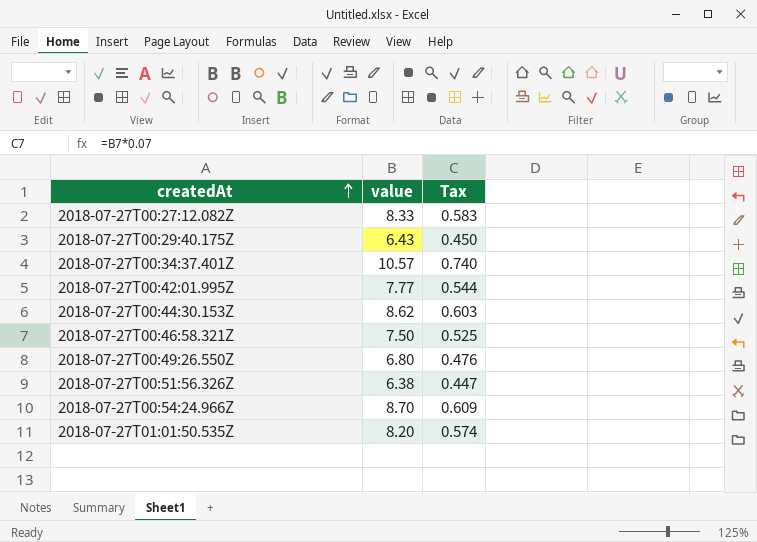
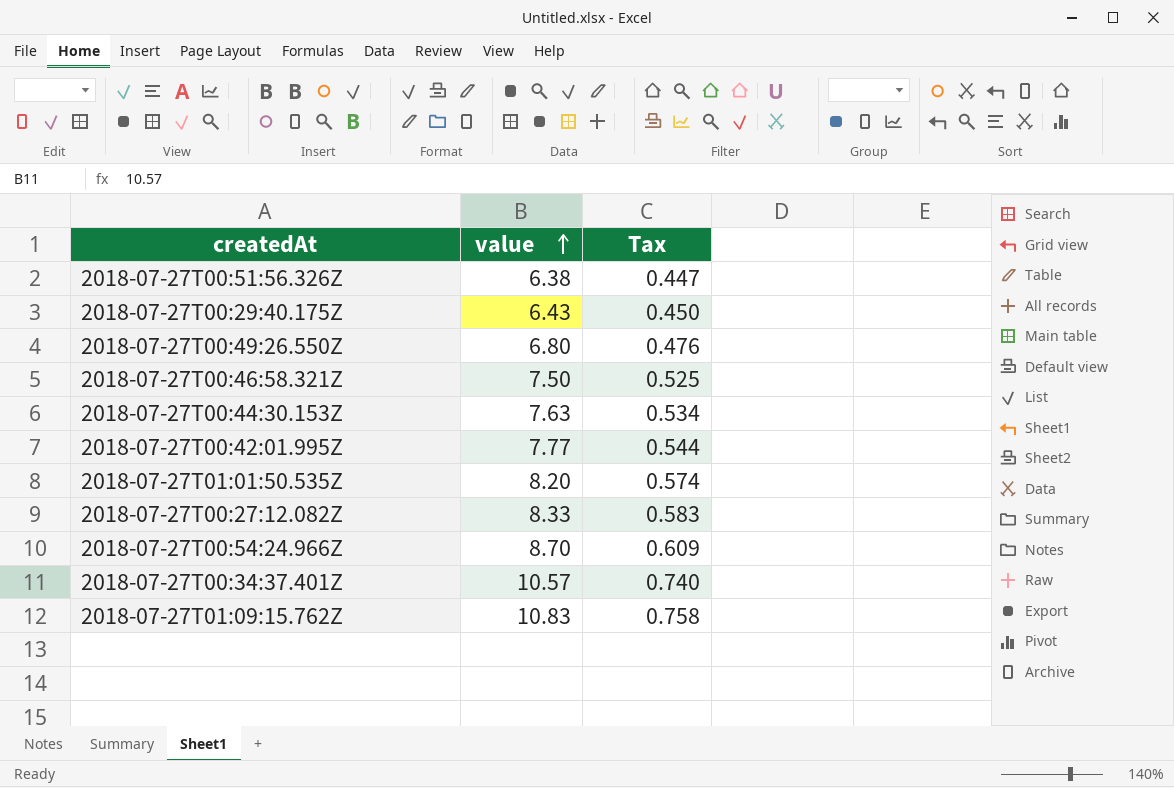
row order: createdAt ascending -> value ascending
2018-07-27T00:44:30.153Z | value: 8.62 -> 7.63
2018-07-27T00:44:30.153Z | Tax: 0.603 -> 0.534
row 2018-07-27T01:09:15.762Z: none -> 10.83 | 0.758

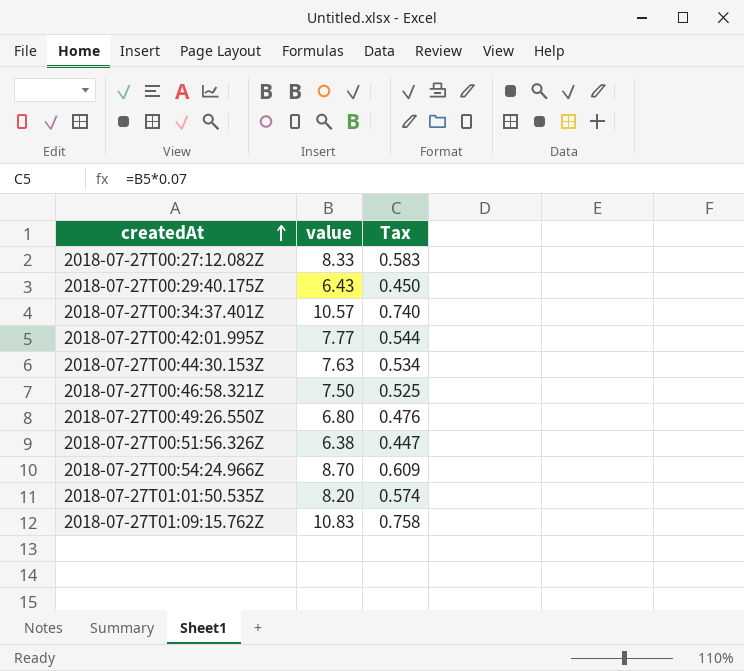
row order: value ascending -> createdAt ascending

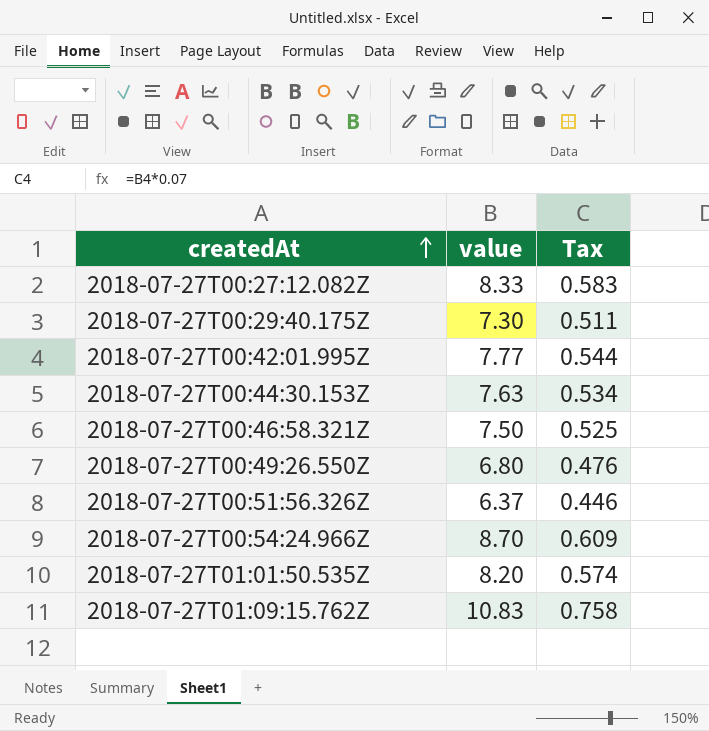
row 2018-07-27T00:34:37.401Z: 10.57 | 0.740 -> none
2018-07-27T00:29:40.175Z | value: 6.43 -> 7.30
2018-07-27T00:29:40.175Z | Tax: 0.450 -> 0.511
2018-07-27T00:51:56.326Z | value: 6.38 -> 6.37
2018-07-27T00:51:56.326Z | Tax: 0.447 -> 0.446

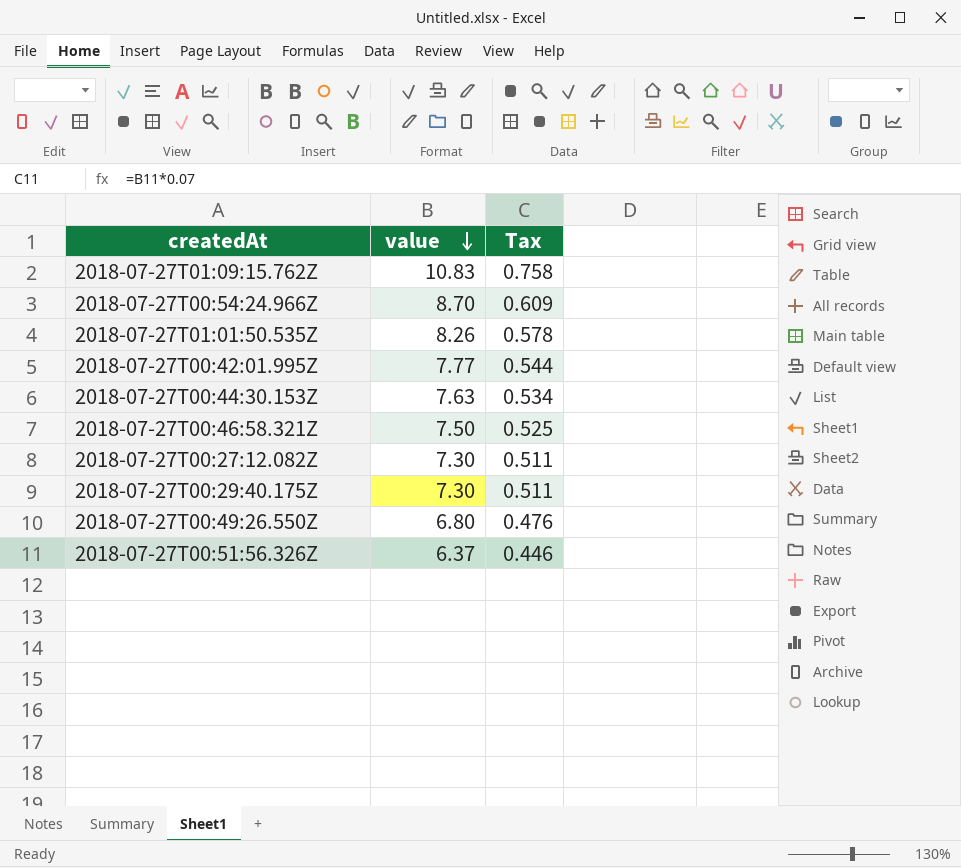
row order: createdAt ascending -> value descending
2018-07-27T01:01:50.535Z | value: 8.20 -> 8.26
2018-07-27T01:01:50.535Z | Tax: 0.574 -> 0.578
2018-07-27T00:27:12.082Z | value: 8.33 -> 7.30
2018-07-27T00:27:12.082Z | Tax: 0.583 -> 0.511

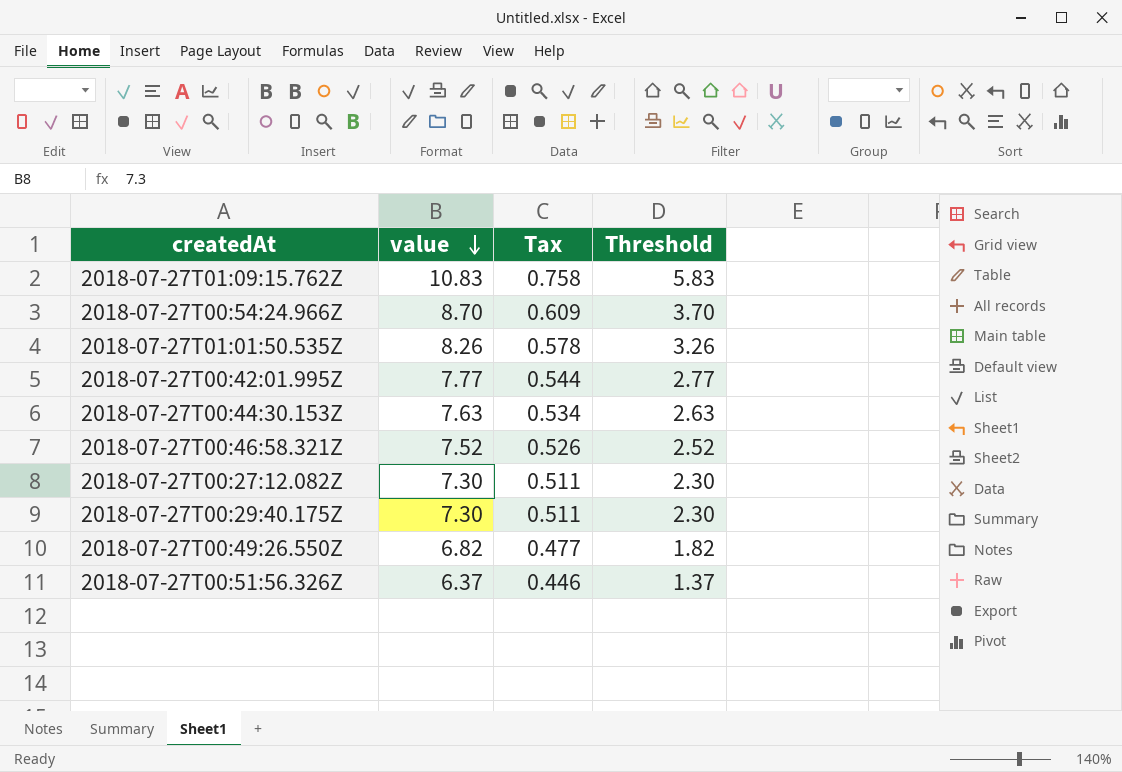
column Threshold | formula: none -> [value] - 5
2018-07-27T00:46:58.321Z | value: 7.50 -> 7.52
2018-07-27T00:46:58.321Z | Tax: 0.525 -> 0.526
2018-07-27T00:49:26.550Z | value: 6.80 -> 6.82
2018-07-27T00:49:26.550Z | Tax: 0.476 -> 0.477

